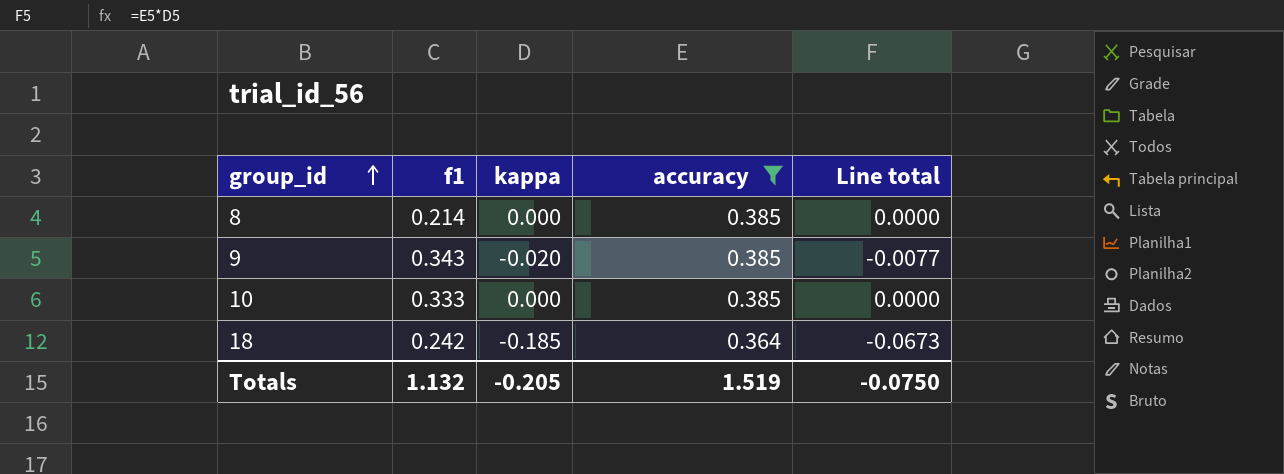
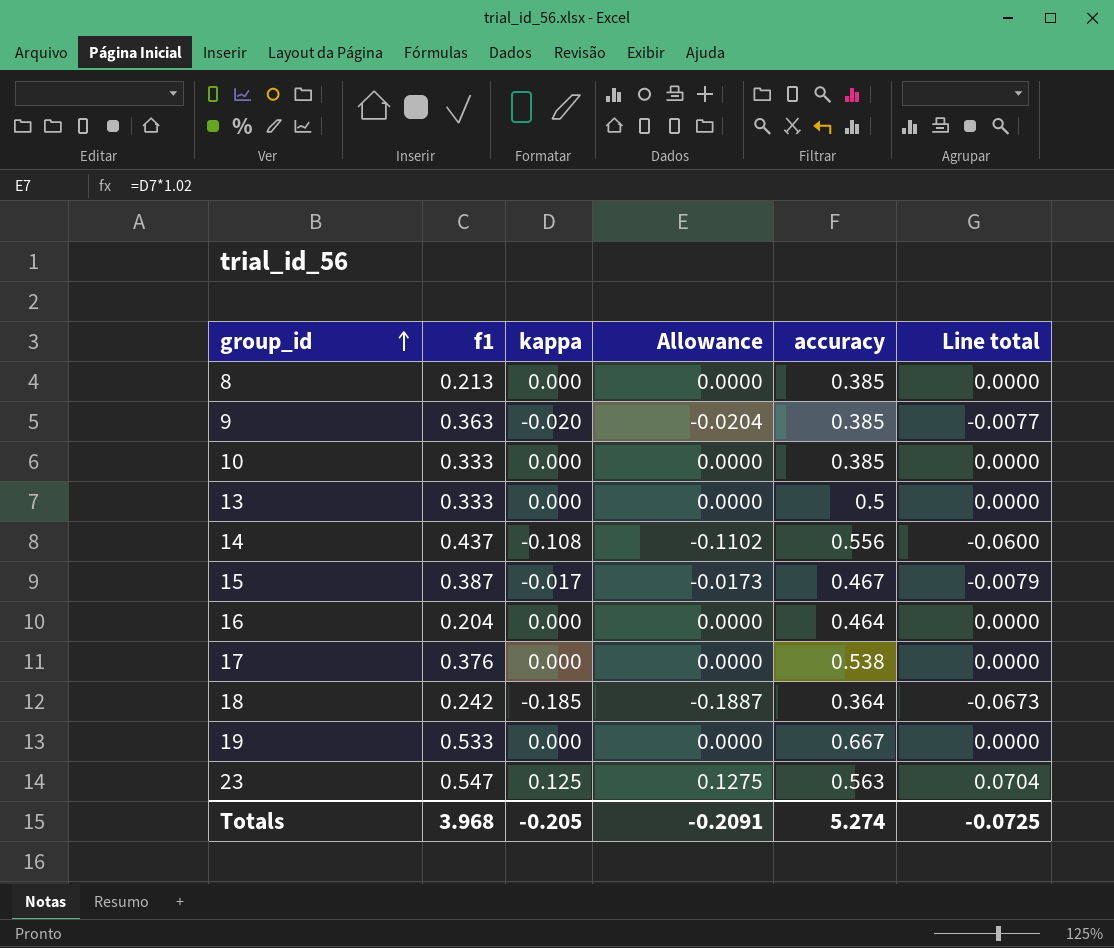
filter: accuracy <= 0.385 -> none
column Allowance | formula: none -> [kappa] * 1.02
8 | f1: 0.214 -> 0.213
9 | f1: 0.343 -> 0.363
Totals | f1: 1.132 -> 3.968
Totals | accuracy: 1.519 -> 5.274
Totals | Line total: -0.0750 -> -0.0725

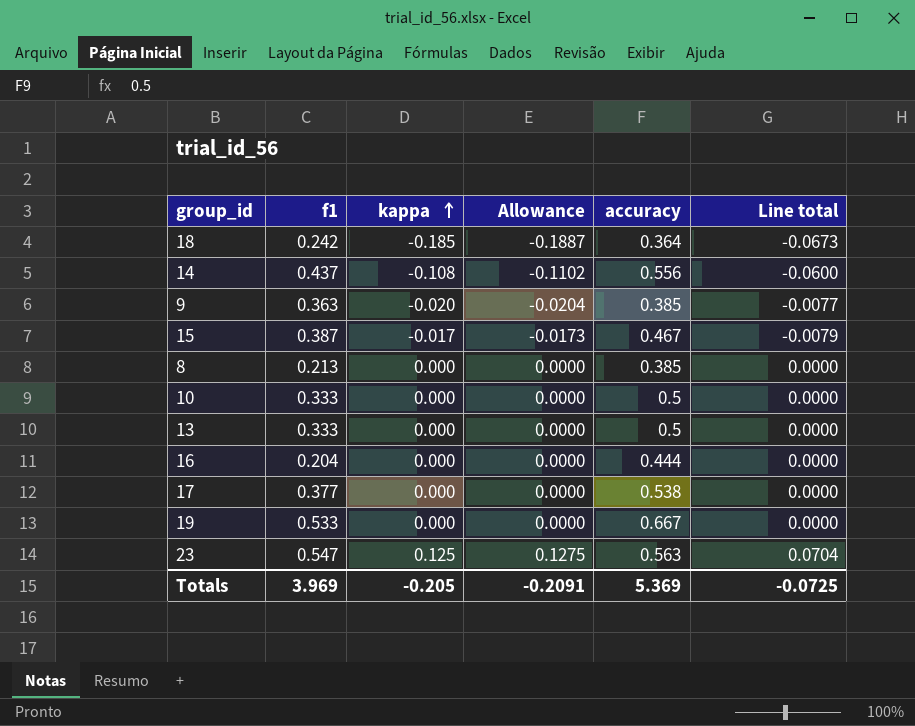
row order: group_id ascending -> kappa ascending
10 | accuracy: 0.385 -> 0.5
16 | accuracy: 0.464 -> 0.444
17 | f1: 0.376 -> 0.377
Totals | f1: 3.968 -> 3.969
Totals | accuracy: 5.274 -> 5.369

